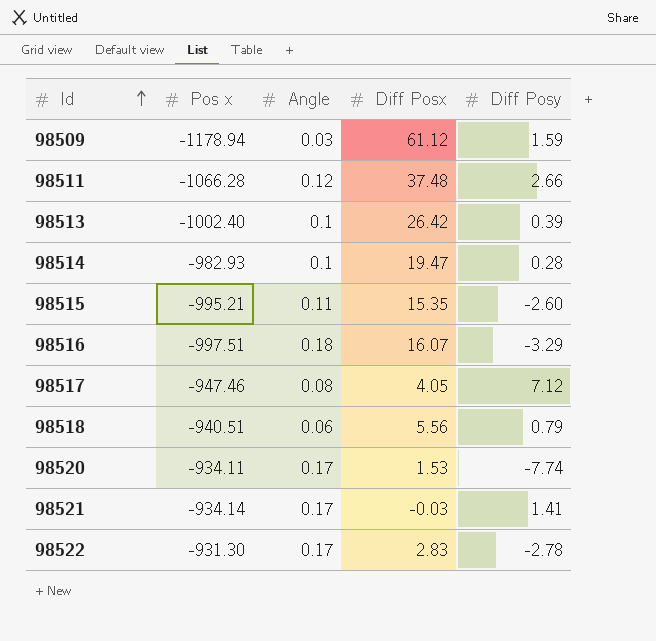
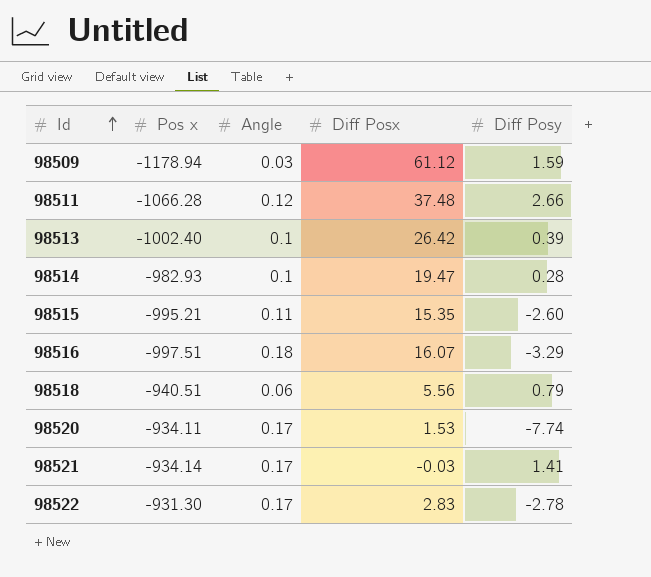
row 98517: -947.46 | 0.08 | 4.05 | 7.12 -> none

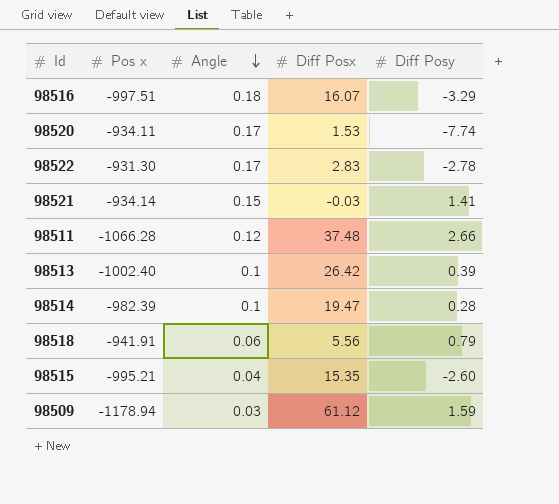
row order: Id ascending -> Angle descending
98521 | Angle: 0.17 -> 0.15
98514 | Pos x: -982.93 -> -982.39
98518 | Pos x: -940.51 -> -941.91
98515 | Angle: 0.11 -> 0.04

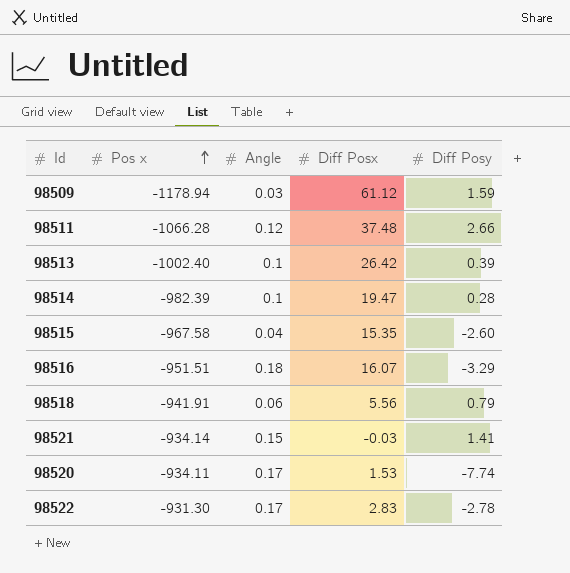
row order: Angle descending -> Pos x ascending
98515 | Pos x: -995.21 -> -967.58
98516 | Pos x: -997.51 -> -951.51

